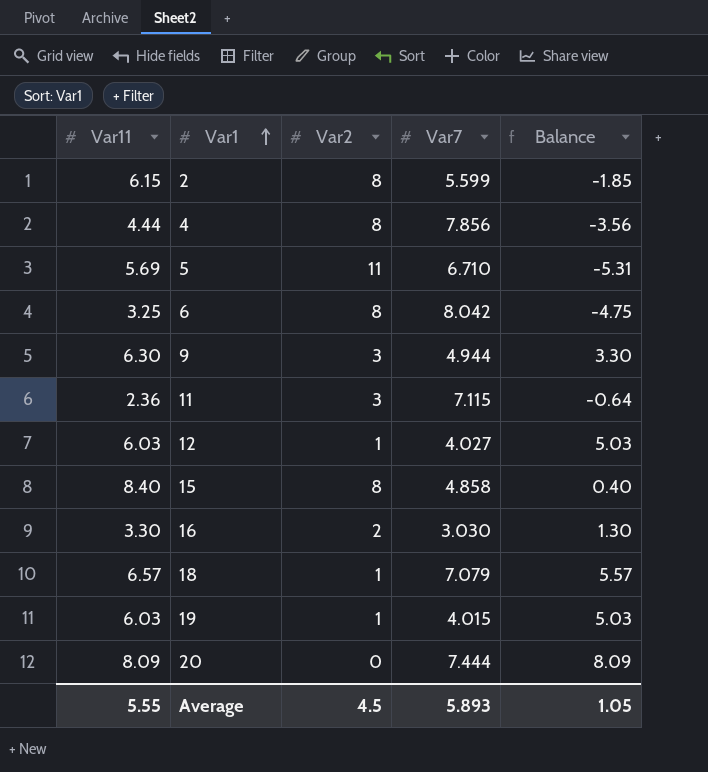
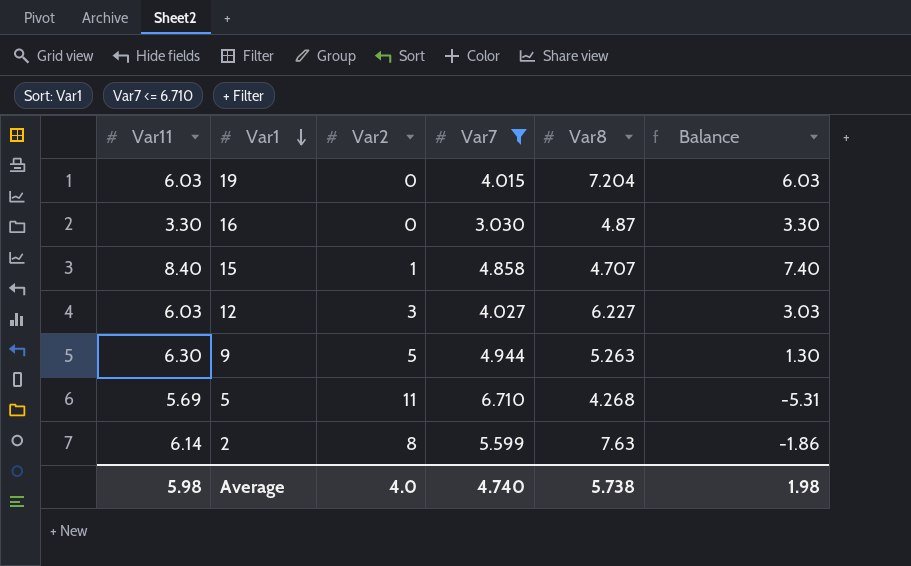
filter: none -> Var7 <= 6.710
row order: Var1 ascending -> Var1 descending
column Var8 | position: none -> 5
19 | Var2: 1 -> 0
19 | Balance: 5.03 -> 6.03
16 | Var2: 2 -> 0
16 | Balance: 1.30 -> 3.30
15 | Var2: 8 -> 1
15 | Balance: 0.40 -> 7.40
12 | Var2: 1 -> 3
12 | Balance: 5.03 -> 3.03
9 | Var2: 3 -> 5
9 | Balance: 3.30 -> 1.30
2 | Var11: 6.15 -> 6.14
2 | Balance: -1.85 -> -1.86
Average | Var11: 5.55 -> 5.98
Average | Var2: 4.5 -> 4.0
Average | Var7: 5.893 -> 4.740
Average | Balance: 1.05 -> 1.98

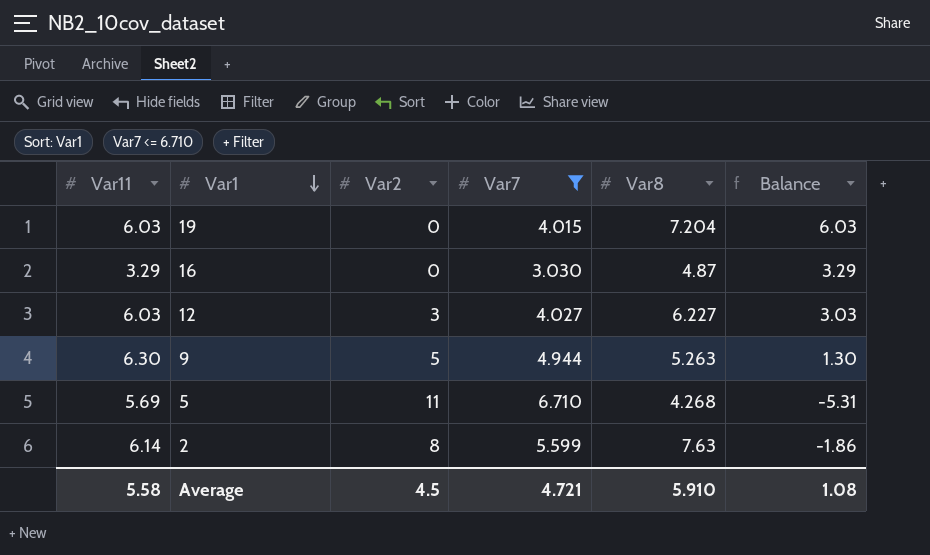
row 15: 8.40 | 1 | 4.858 | 4.707 | 7.40 -> none
16 | Var11: 3.30 -> 3.29
16 | Balance: 3.30 -> 3.29
Average | Var11: 5.98 -> 5.58
Average | Var2: 4.0 -> 4.5
Average | Var7: 4.740 -> 4.721
Average | Var8: 5.738 -> 5.910
Average | Balance: 1.98 -> 1.08

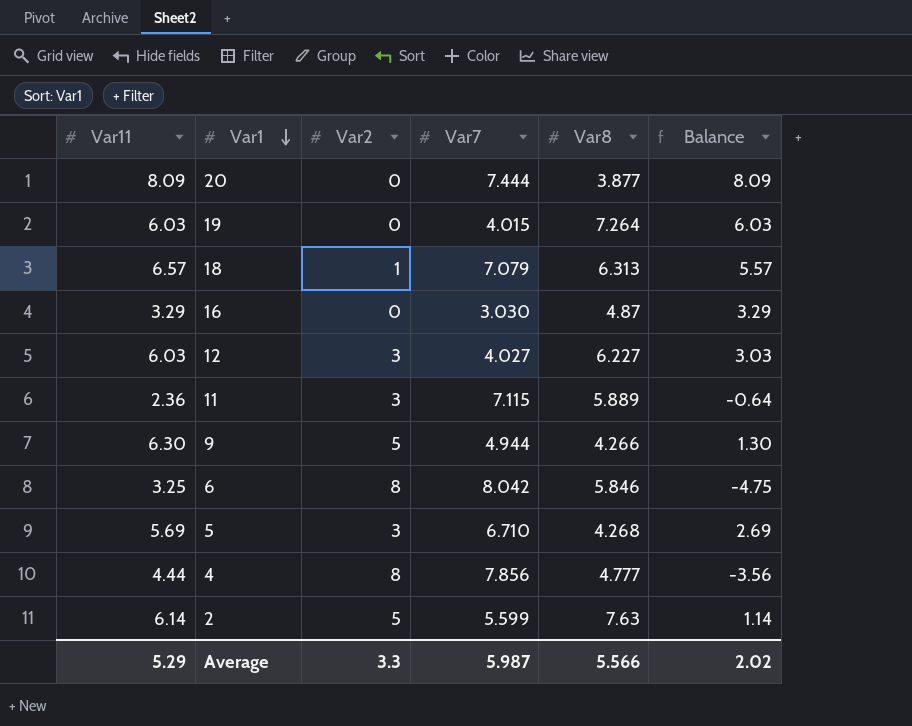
filter: Var7 <= 6.710 -> none
19 | Var8: 7.204 -> 7.264
9 | Var8: 5.263 -> 4.266
5 | Var2: 11 -> 3
5 | Balance: -5.31 -> 2.69
2 | Var2: 8 -> 5
2 | Balance: -1.86 -> 1.14
Average | Var11: 5.58 -> 5.29
Average | Var2: 4.5 -> 3.3
Average | Var7: 4.721 -> 5.987
Average | Var8: 5.910 -> 5.566
Average | Balance: 1.08 -> 2.02

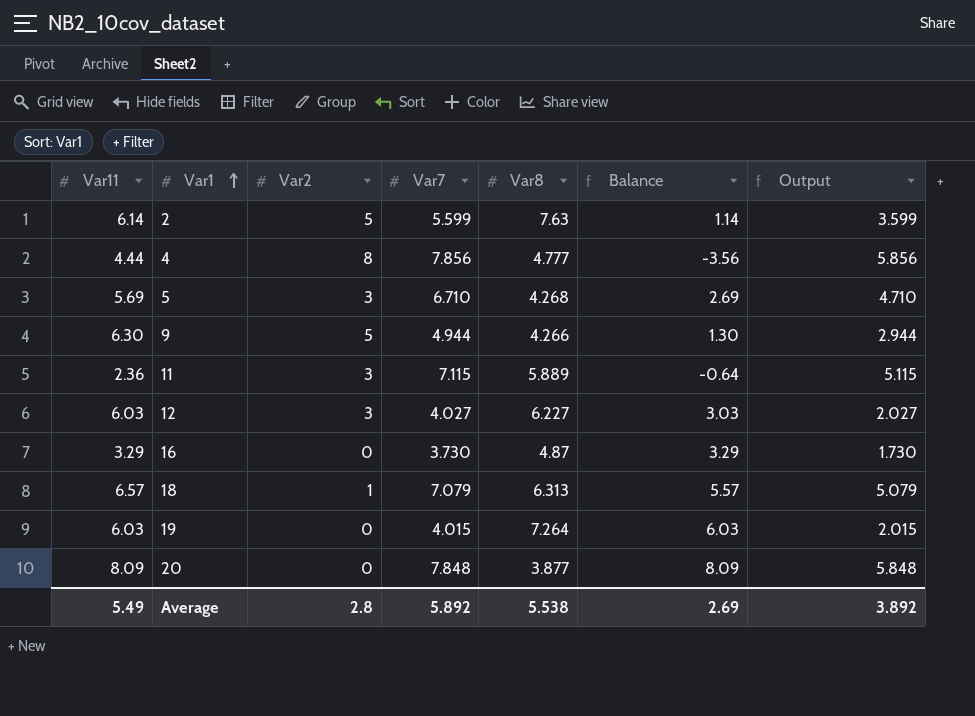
row order: Var1 descending -> Var1 ascending
column Output | formula: none -> [Var7] - 2
row 6: 3.25 | 8 | 8.042 | 5.846 | -4.75 -> none
16 | Var7: 3.030 -> 3.730
20 | Var7: 7.444 -> 7.848
Average | Var11: 5.29 -> 5.49
Average | Var2: 3.3 -> 2.8
Average | Var7: 5.987 -> 5.892
Average | Var8: 5.566 -> 5.538
Average | Balance: 2.02 -> 2.69

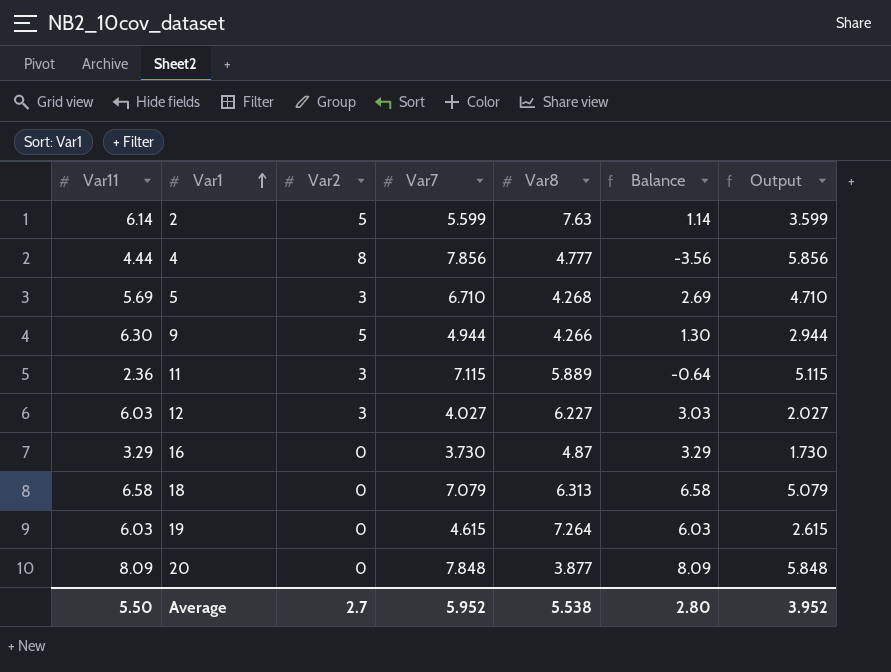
18 | Var11: 6.57 -> 6.58
18 | Var2: 1 -> 0
18 | Balance: 5.57 -> 6.58
19 | Var7: 4.015 -> 4.615
19 | Output: 2.015 -> 2.615
Average | Var11: 5.49 -> 5.50
Average | Var2: 2.8 -> 2.7
Average | Var7: 5.892 -> 5.952
Average | Balance: 2.69 -> 2.80
Average | Output: 3.892 -> 3.952

